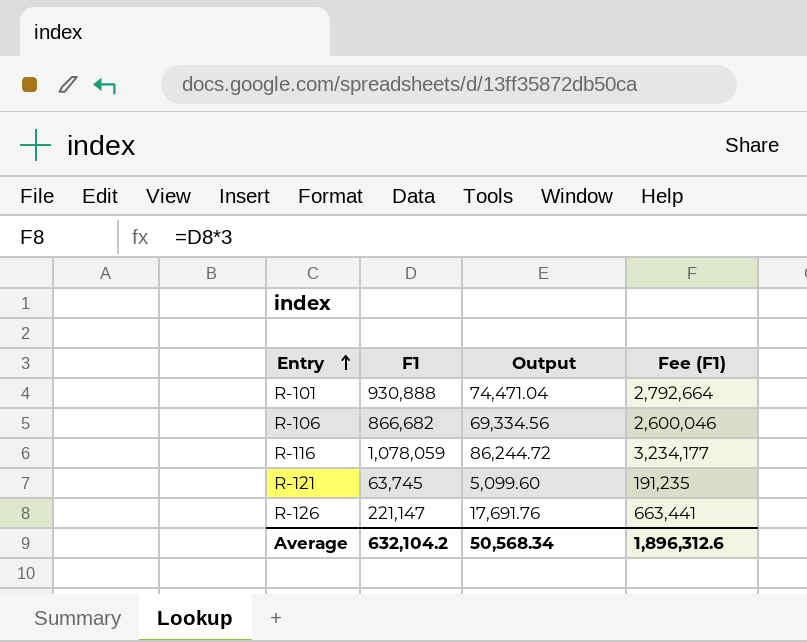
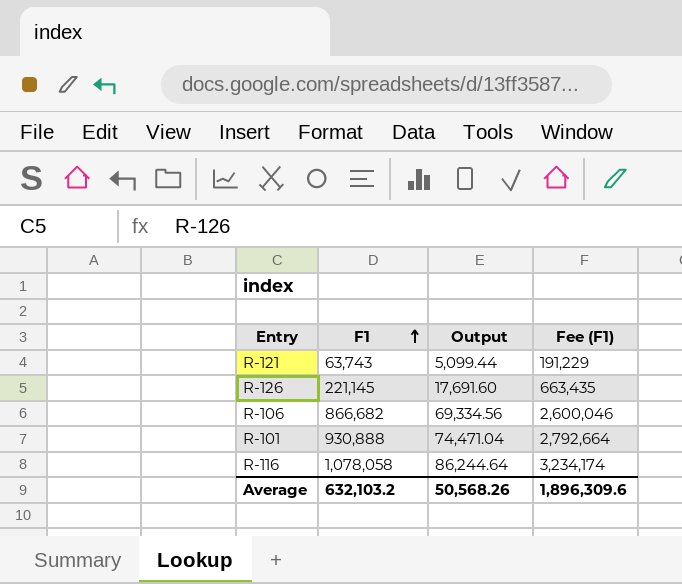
row order: Entry ascending -> F1 ascending
R-121 | F1: 63,745 -> 63,743
R-121 | Output: 5,099.60 -> 5,099.44
R-121 | Fee (F1): 191,235 -> 191,229
R-126 | F1: 221,147 -> 221,145
R-126 | Output: 17,691.76 -> 17,691.60
R-126 | Fee (F1): 663,441 -> 663,435
R-116 | F1: 1,078,059 -> 1,078,058
R-116 | Output: 86,244.72 -> 86,244.64
R-116 | Fee (F1): 3,234,177 -> 3,234,174
Average | F1: 632,104.2 -> 632,103.2
Average | Output: 50,568.34 -> 50,568.26
Average | Fee (F1): 1,896,312.6 -> 1,896,309.6

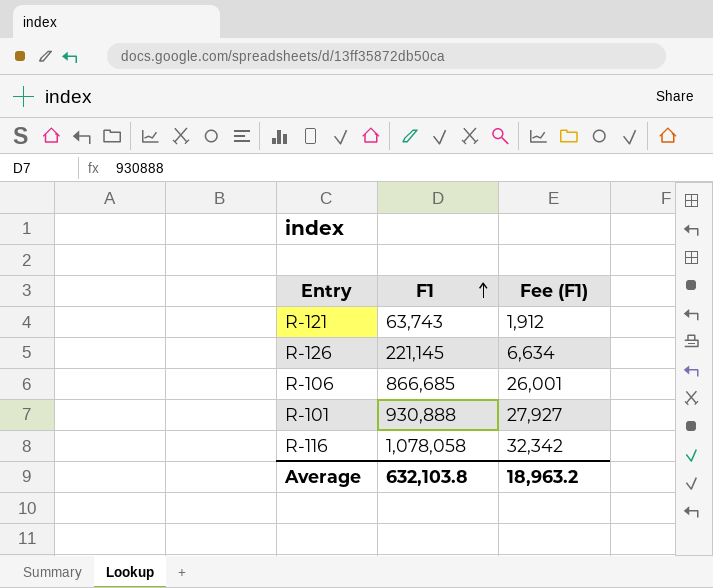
column Output | formula: [F1] * 0.08 -> none
column Fee (F1) | formula: [F1] * 3 -> [F1] * 0.03
R-106 | F1: 866,682 -> 866,685
Average | F1: 632,103.2 -> 632,103.8
Average | Fee (F1): 1,896,309.6 -> 18,963.2

